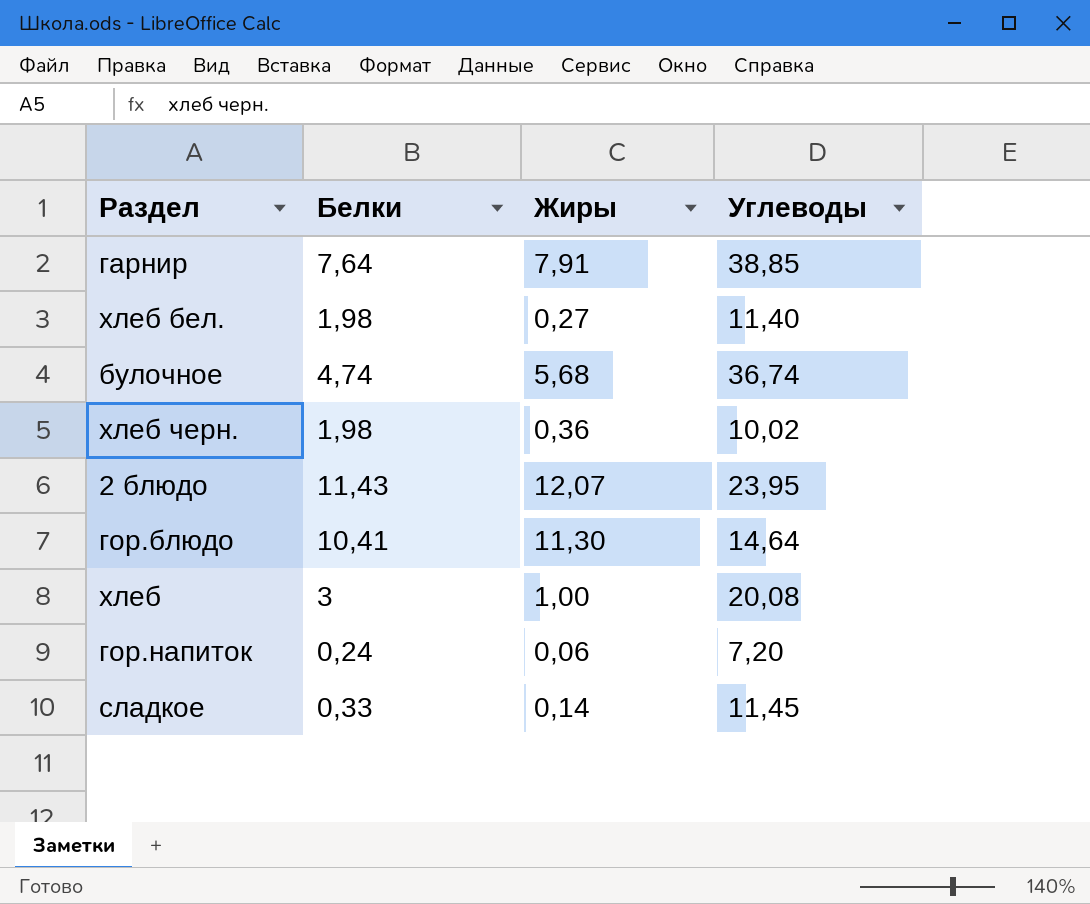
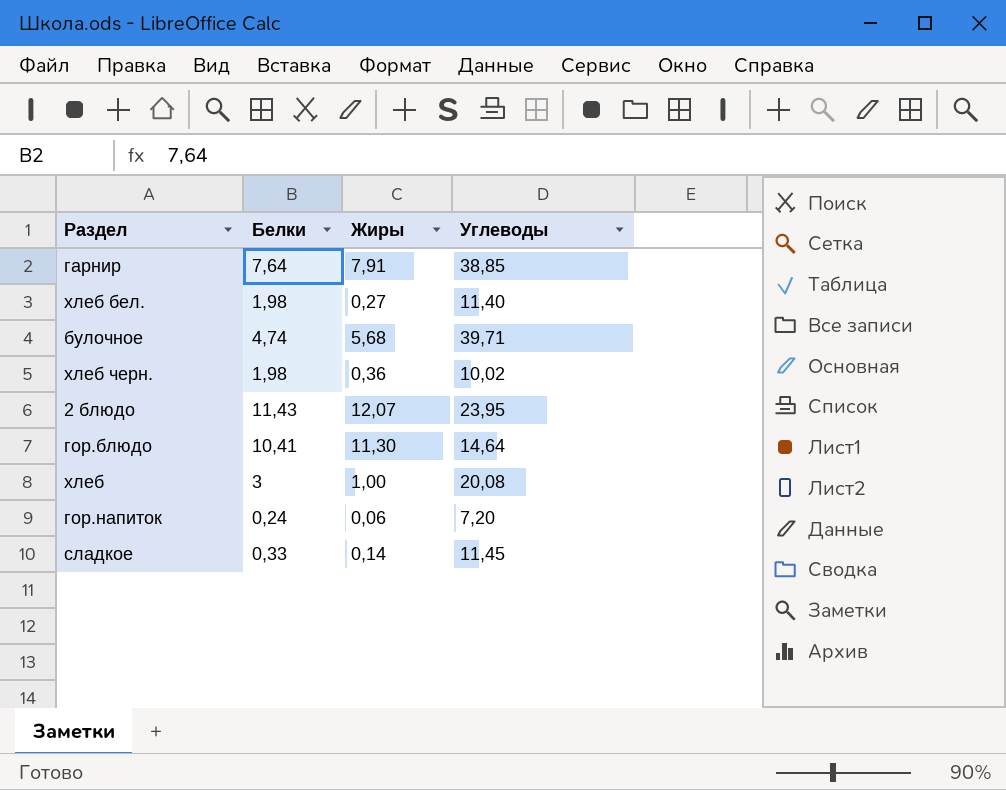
булочное | Углеводы: 36,74 -> 39,71

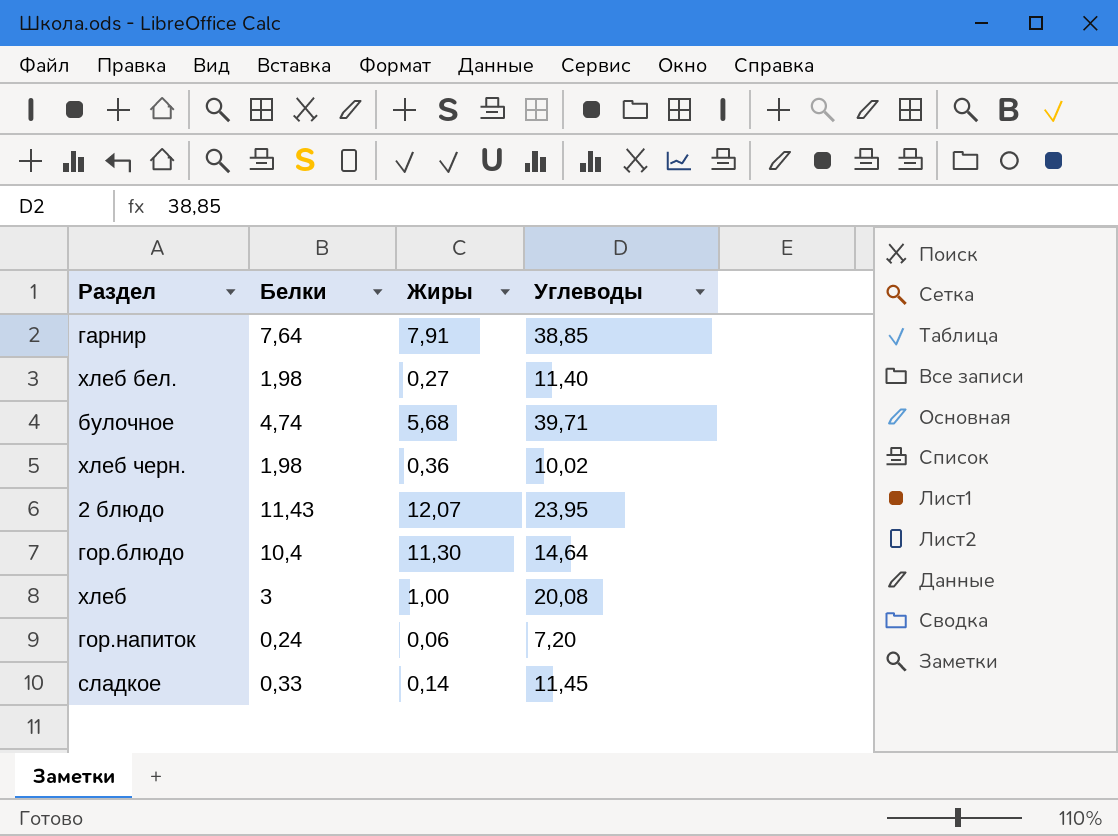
гор.блюдо | Белки: 10,41 -> 10,4

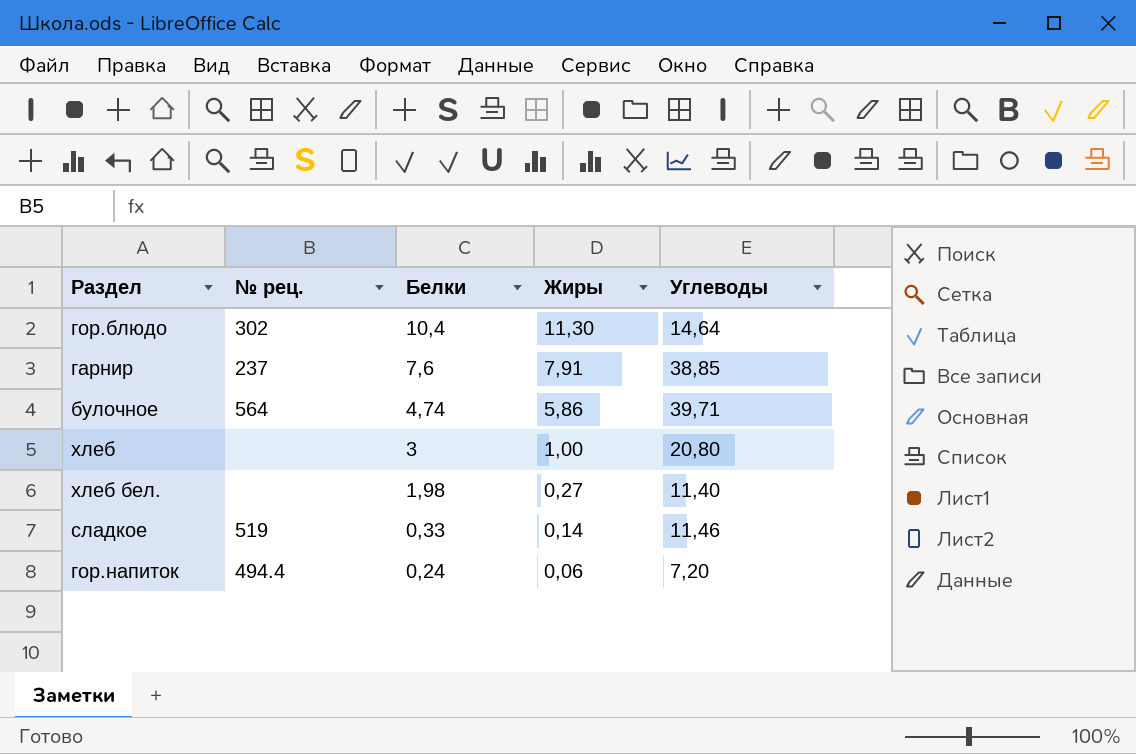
row order: none -> Белки descending
column № рец. | position: none -> 2
row хлеб черн.: 1,98 | 0,36 | 10,02 -> none
row 2 блюдо: 11,43 | 12,07 | 23,95 -> none
гарнир | Белки: 7,64 -> 7,6
булочное | Жиры: 5,68 -> 5,86
хлеб | Углеводы: 20,08 -> 20,80
сладкое | Углеводы: 11,45 -> 11,46

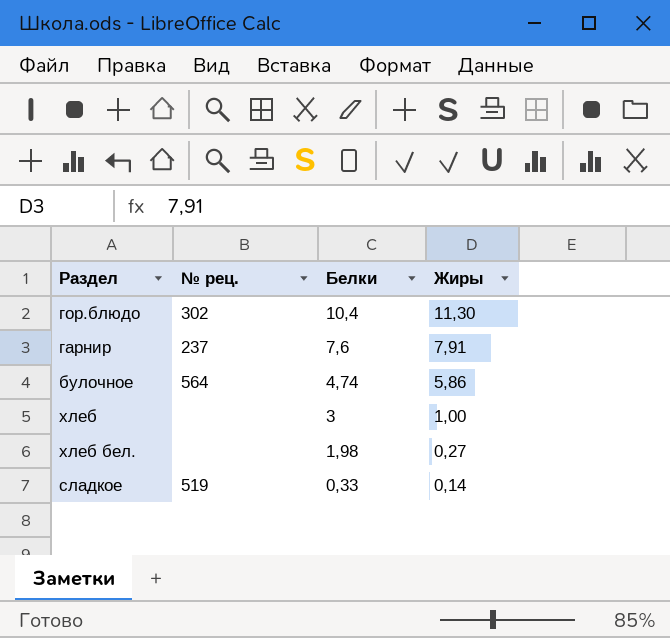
column Углеводы | position: 5 -> none
row гор.напиток: 494.4 | 0,24 | 0,06 | 7,20 -> none

